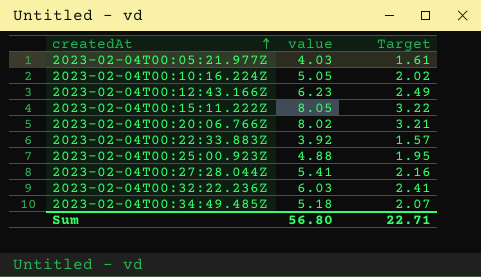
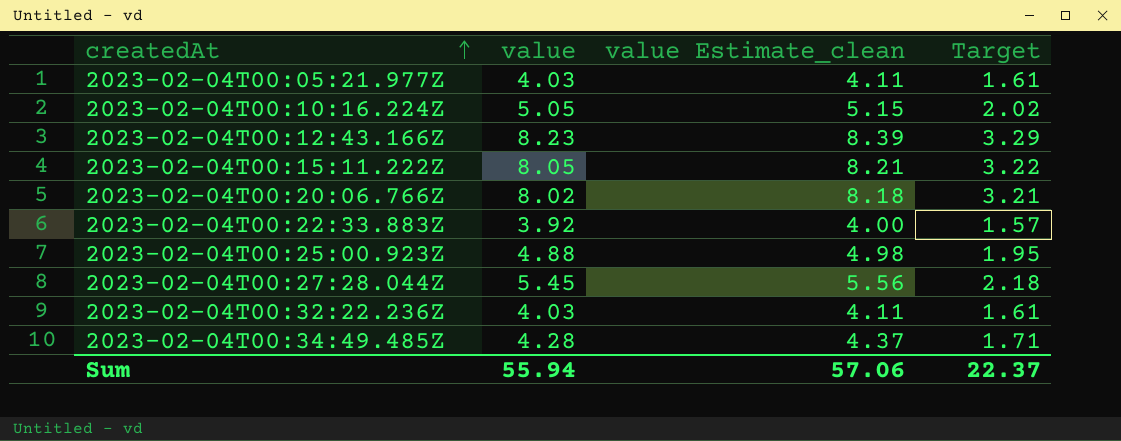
column value Estimate_clean | formula: none -> [value] * 1.02
2023-02-04T00:12:43.166Z | value: 6.23 -> 8.23
2023-02-04T00:12:43.166Z | Target: 2.49 -> 3.29
2023-02-04T00:27:28.044Z | value: 5.41 -> 5.45
2023-02-04T00:27:28.044Z | Target: 2.16 -> 2.18
2023-02-04T00:32:22.236Z | value: 6.03 -> 4.03
2023-02-04T00:32:22.236Z | Target: 2.41 -> 1.61
2023-02-04T00:34:49.485Z | value: 5.18 -> 4.28
2023-02-04T00:34:49.485Z | Target: 2.07 -> 1.71
Sum | value: 56.80 -> 55.94
Sum | Target: 22.71 -> 22.37

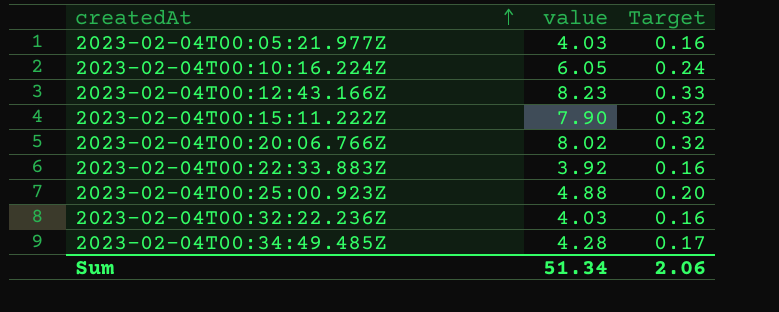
column value Estimate_clean | formula: [value] * 1.02 -> none
column Target | formula: [value] * 0.4 -> [value] * 0.04
row 2023-02-04T00:27:28.044Z: 5.45 | 5.56 | 2.18 -> none
2023-02-04T00:10:16.224Z | value: 5.05 -> 6.05
2023-02-04T00:15:11.222Z | value: 8.05 -> 7.90
Sum | value: 55.94 -> 51.34
Sum | Target: 22.37 -> 2.06

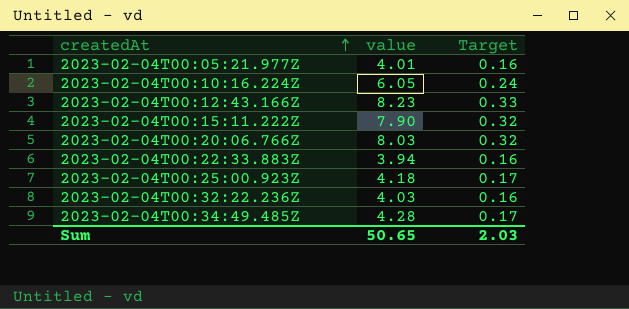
2023-02-04T00:05:21.977Z | value: 4.03 -> 4.01
2023-02-04T00:20:06.766Z | value: 8.02 -> 8.03
2023-02-04T00:22:33.883Z | value: 3.92 -> 3.94
2023-02-04T00:25:00.923Z | value: 4.88 -> 4.18
2023-02-04T00:25:00.923Z | Target: 0.20 -> 0.17
Sum | value: 51.34 -> 50.65
Sum | Target: 2.06 -> 2.03

